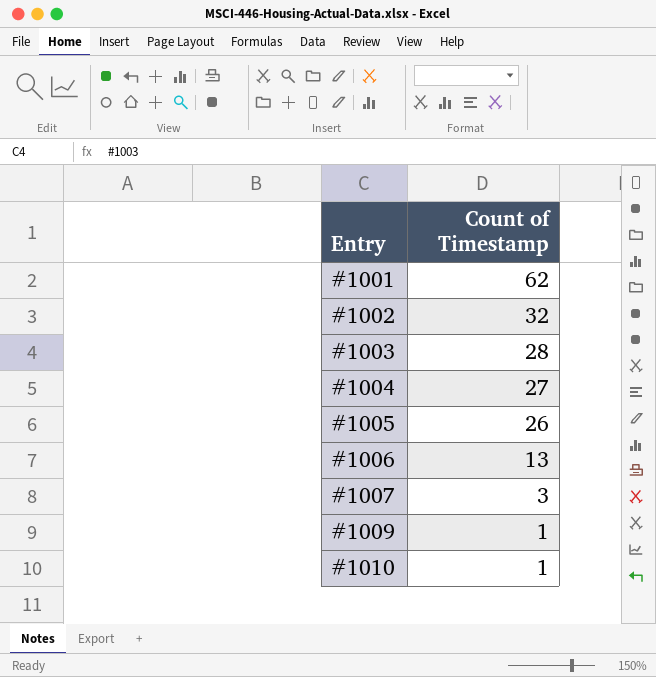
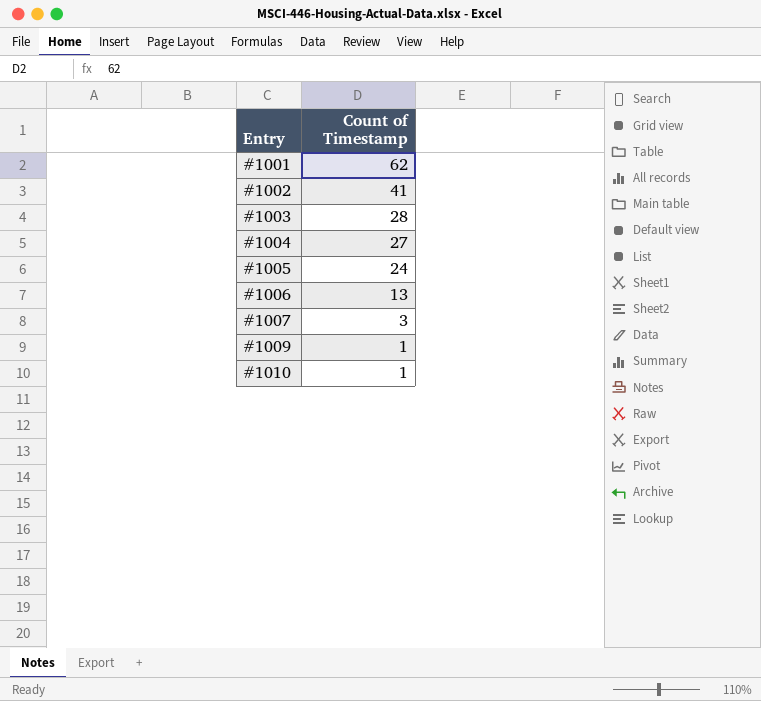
#1002 | Count of Timestamp: 32 -> 41
#1005 | Count of Timestamp: 26 -> 24

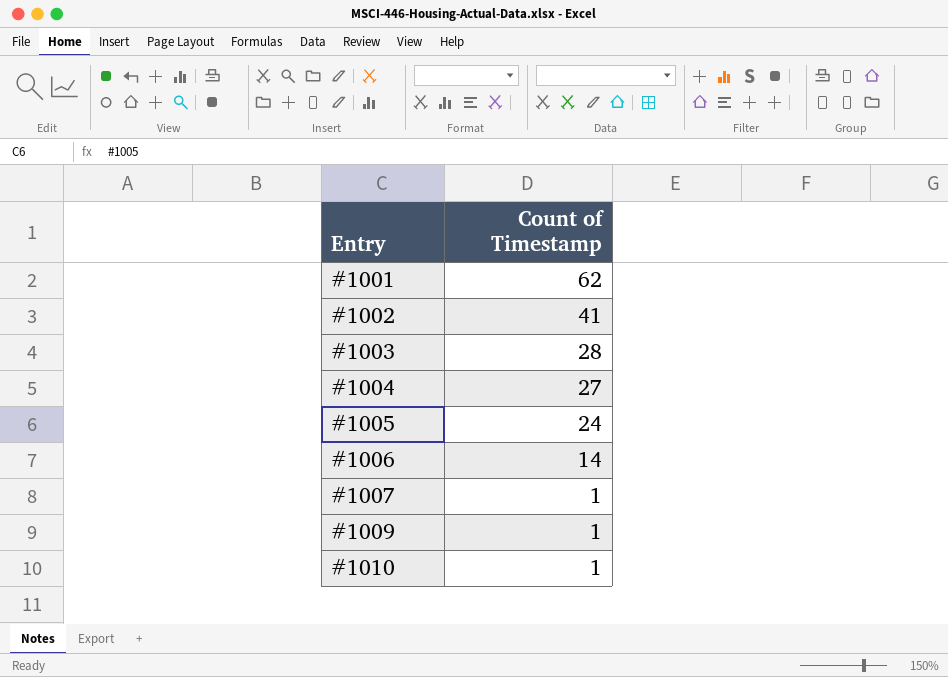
#1006 | Count of Timestamp: 13 -> 14
#1007 | Count of Timestamp: 3 -> 1

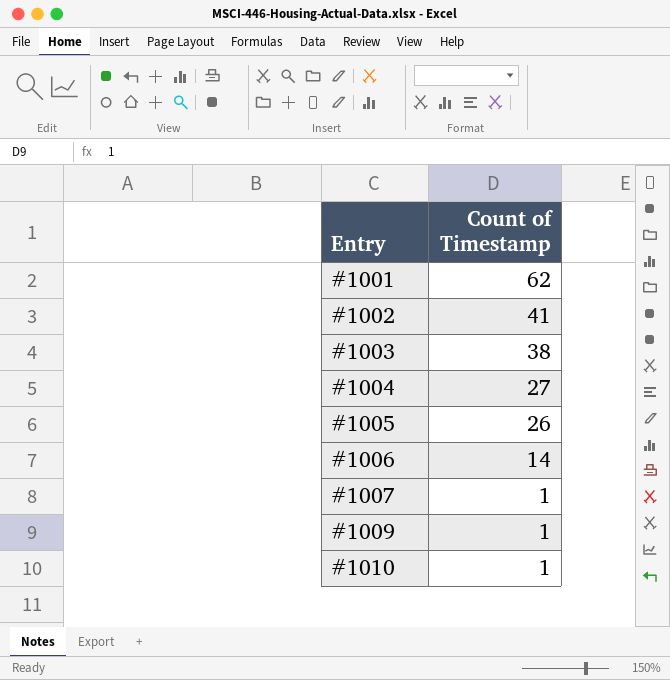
#1003 | Count of Timestamp: 28 -> 38
#1005 | Count of Timestamp: 24 -> 26

